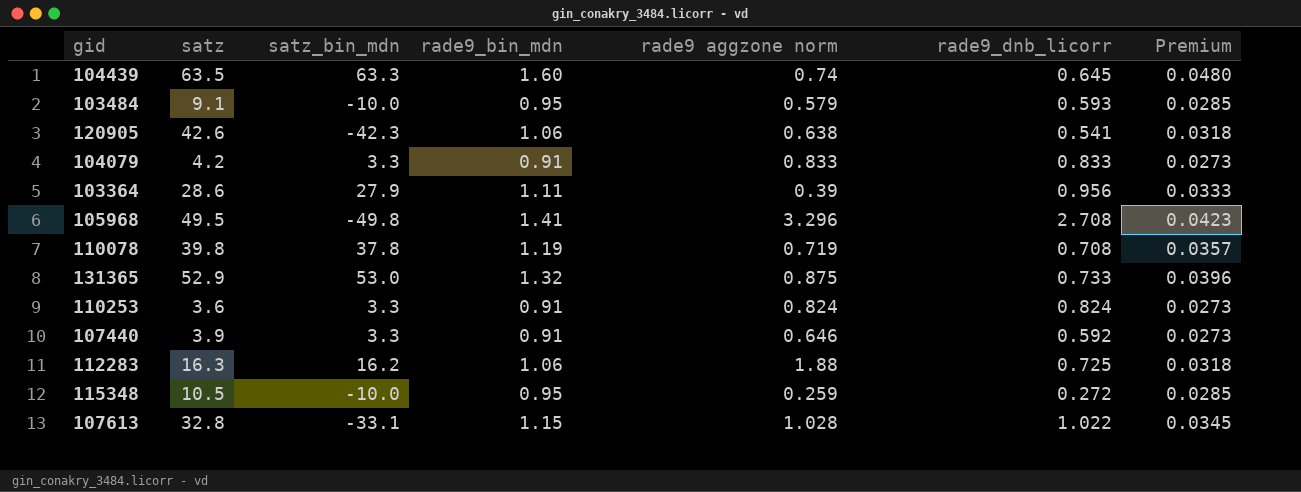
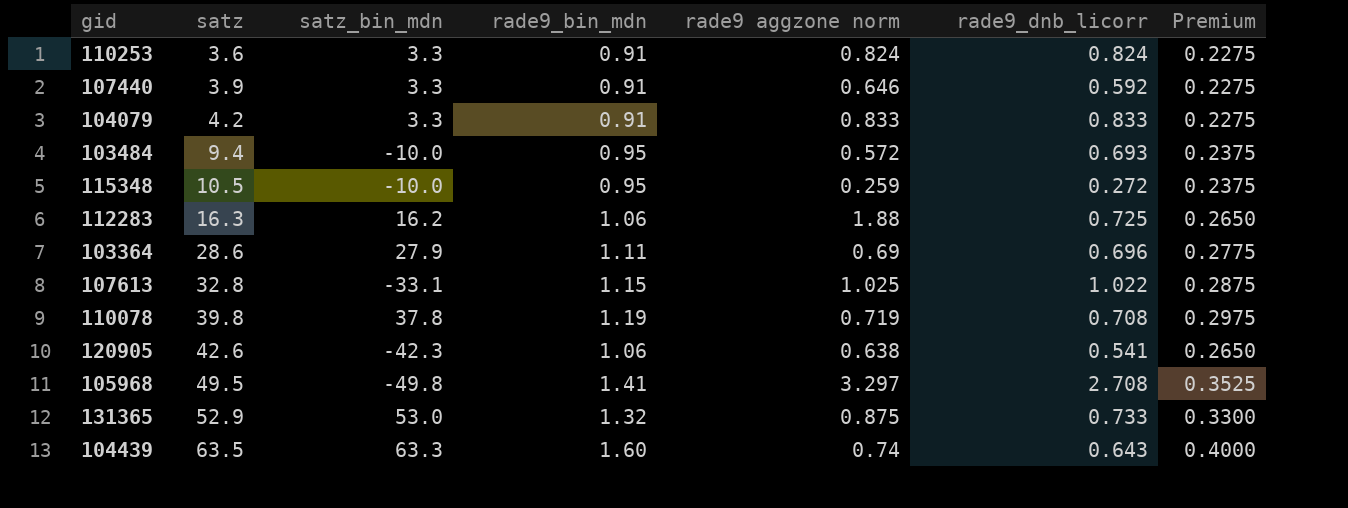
row order: none -> satz ascending
column Premium | formula: [rade9_bin_mdn] * 0.03 -> [rade9_bin_mdn] * 0.25
103484 | satz: 9.1 -> 9.4
103484 | rade9 aggzone norm: 0.579 -> 0.572
103484 | rade9_dnb_licorr: 0.593 -> 0.693
103364 | rade9 aggzone norm: 0.39 -> 0.69
103364 | rade9_dnb_licorr: 0.956 -> 0.696
107613 | rade9 aggzone norm: 1.028 -> 1.025
105968 | rade9 aggzone norm: 3.296 -> 3.297
104439 | rade9_dnb_licorr: 0.645 -> 0.643

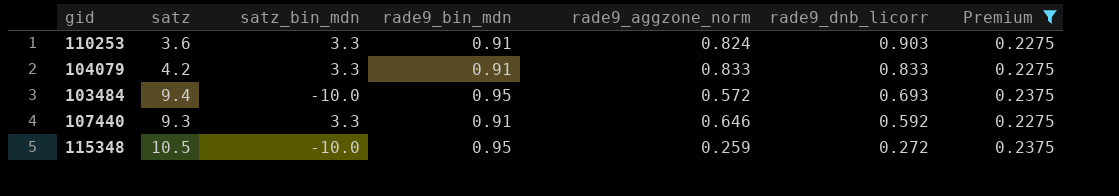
filter: none -> Premium <= 0.2375
row order: satz ascending -> rade9_dnb_licorr descending
column name: rade9 aggzone norm -> rade9_aggzone_norm
110253 | rade9_dnb_licorr: 0.824 -> 0.903
107440 | satz: 3.9 -> 9.3

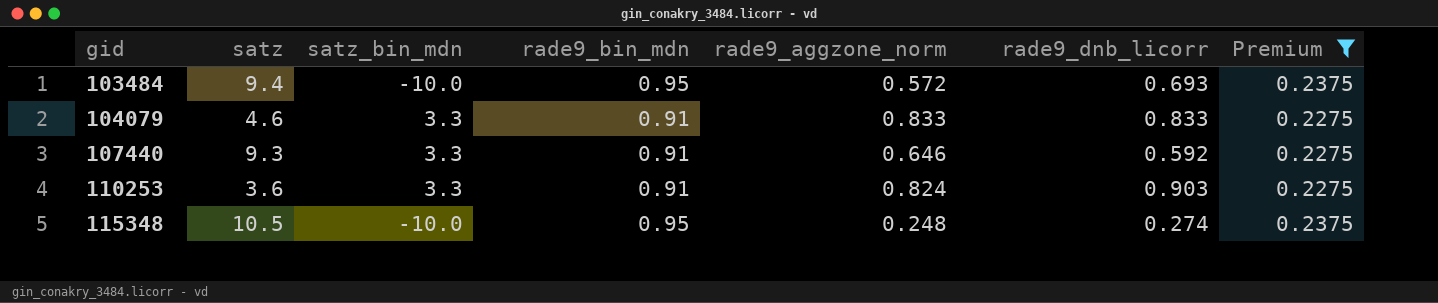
row order: rade9_dnb_licorr descending -> gid ascending
104079 | satz: 4.2 -> 4.6
115348 | rade9_aggzone_norm: 0.259 -> 0.248
115348 | rade9_dnb_licorr: 0.272 -> 0.274

